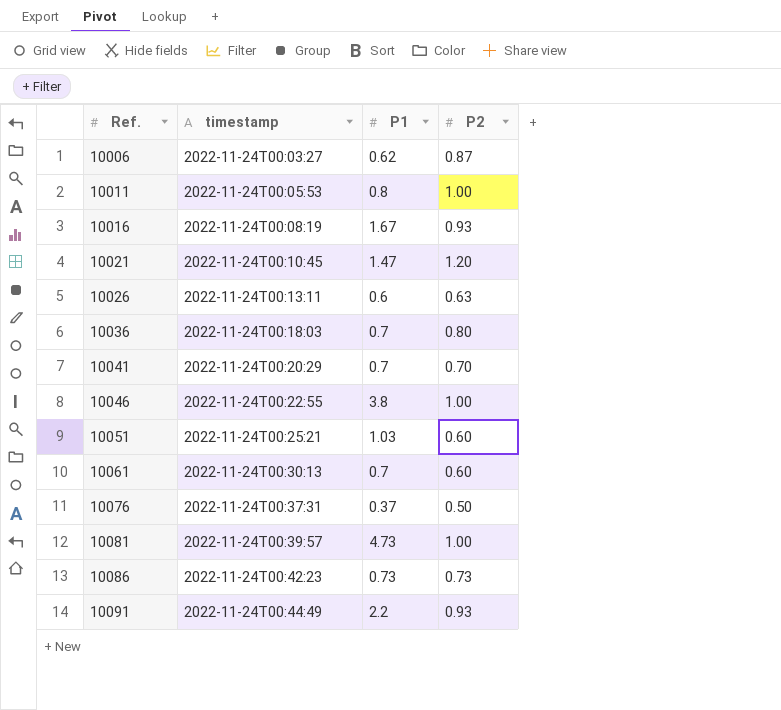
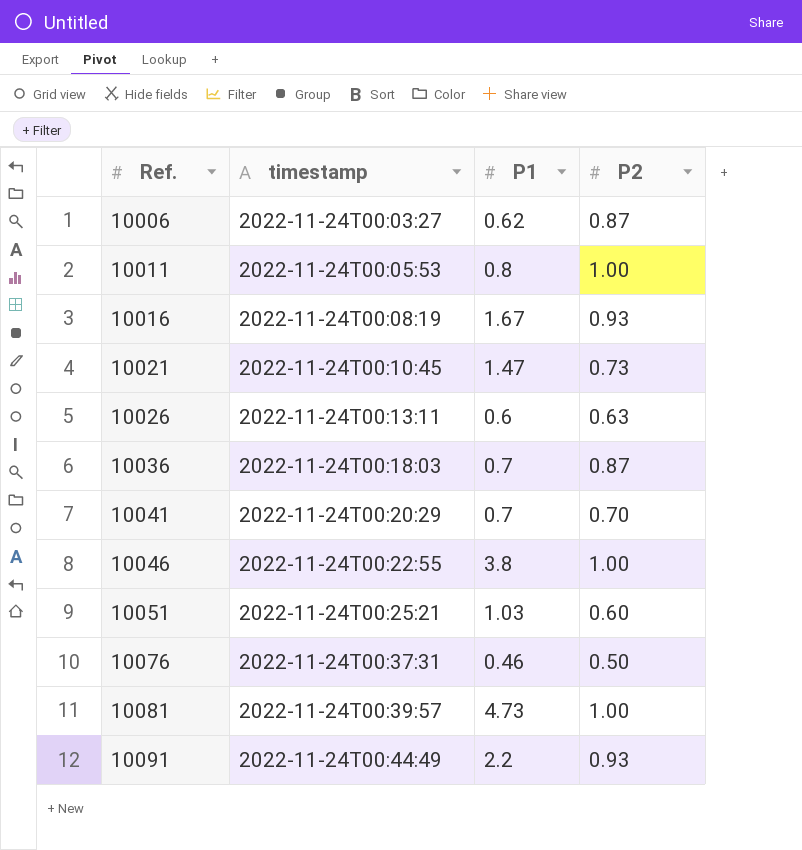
row 10061: 2022-11-24T00:30:13 | 0.7 | 0.60 -> none
row 10086: 2022-11-24T00:42:23 | 0.73 | 0.73 -> none
10021 | P2: 1.20 -> 0.73
10036 | P2: 0.80 -> 0.87
10076 | P1: 0.37 -> 0.46

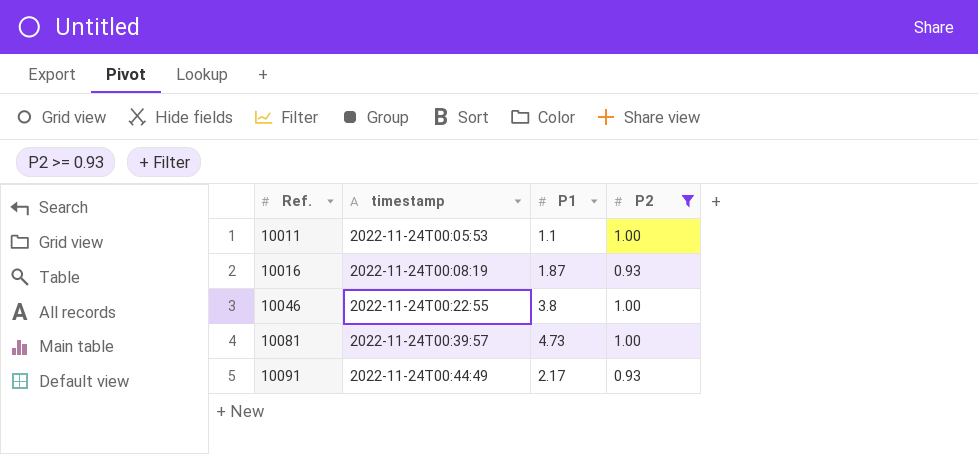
filter: none -> P2 >= 0.93
10011 | P1: 0.8 -> 1.1
10016 | P1: 1.67 -> 1.87
10091 | P1: 2.2 -> 2.17

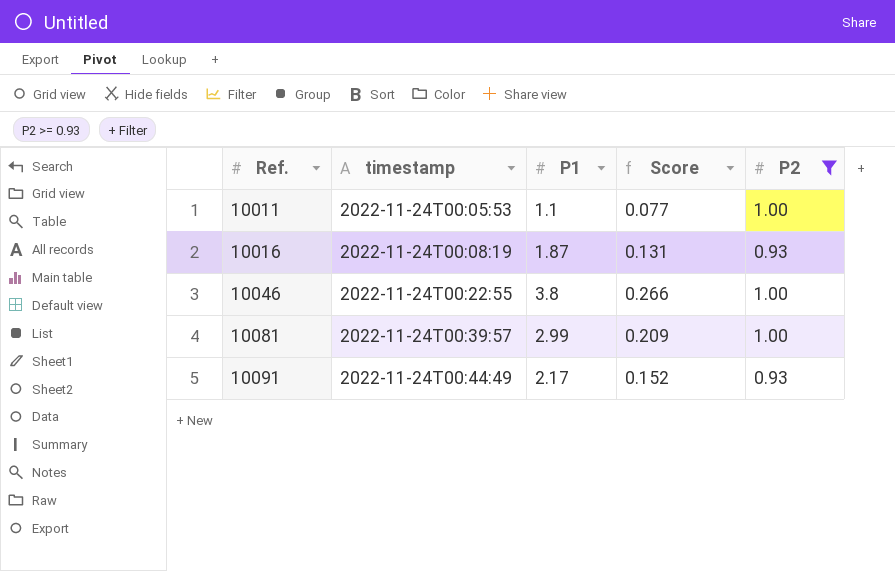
column Score | formula: none -> [P1] * 0.07
10081 | P1: 4.73 -> 2.99

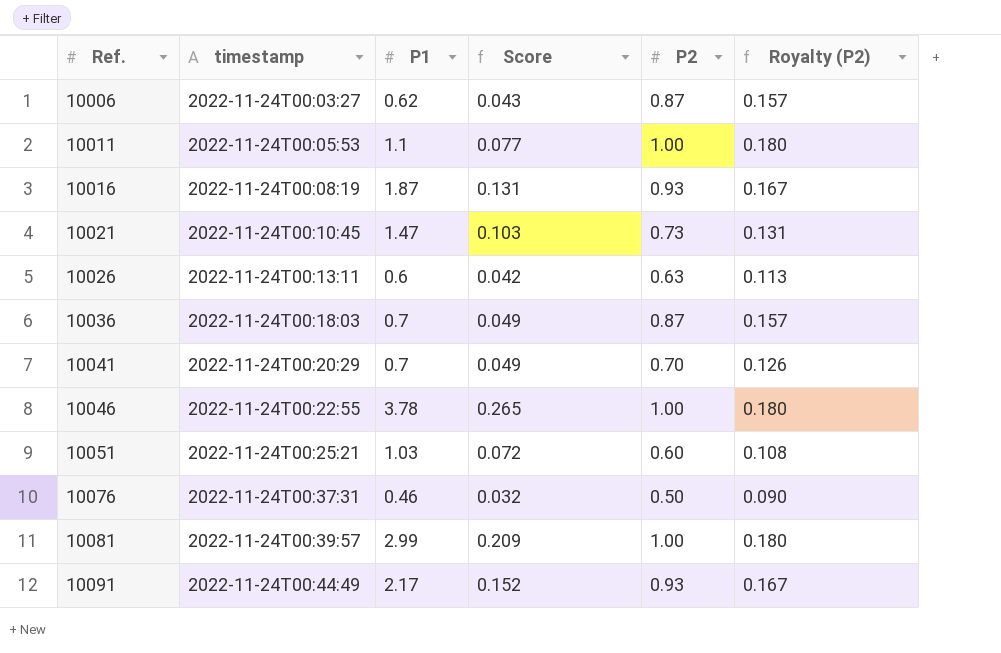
filter: P2 >= 0.93 -> none
column Royalty (P2) | formula: none -> [P2] * 0.18
10046 | P1: 3.8 -> 3.78
10046 | Score: 0.266 -> 0.265

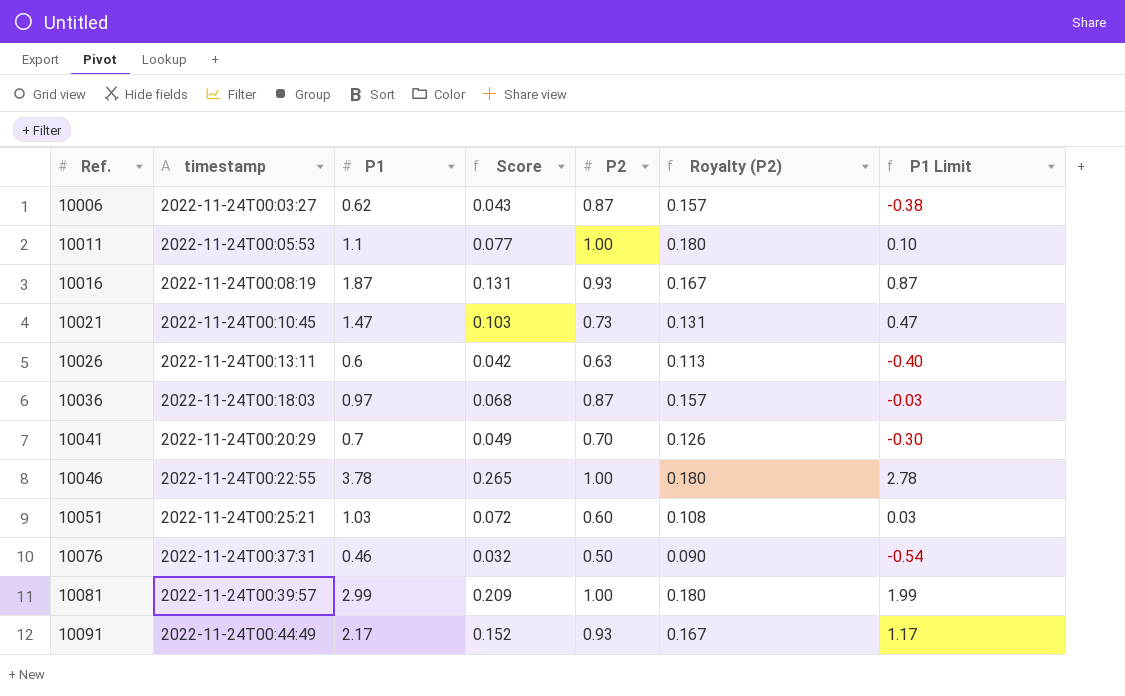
column P1 Limit | formula: none -> [P1] - 1
10036 | P1: 0.7 -> 0.97
10036 | Score: 0.049 -> 0.068

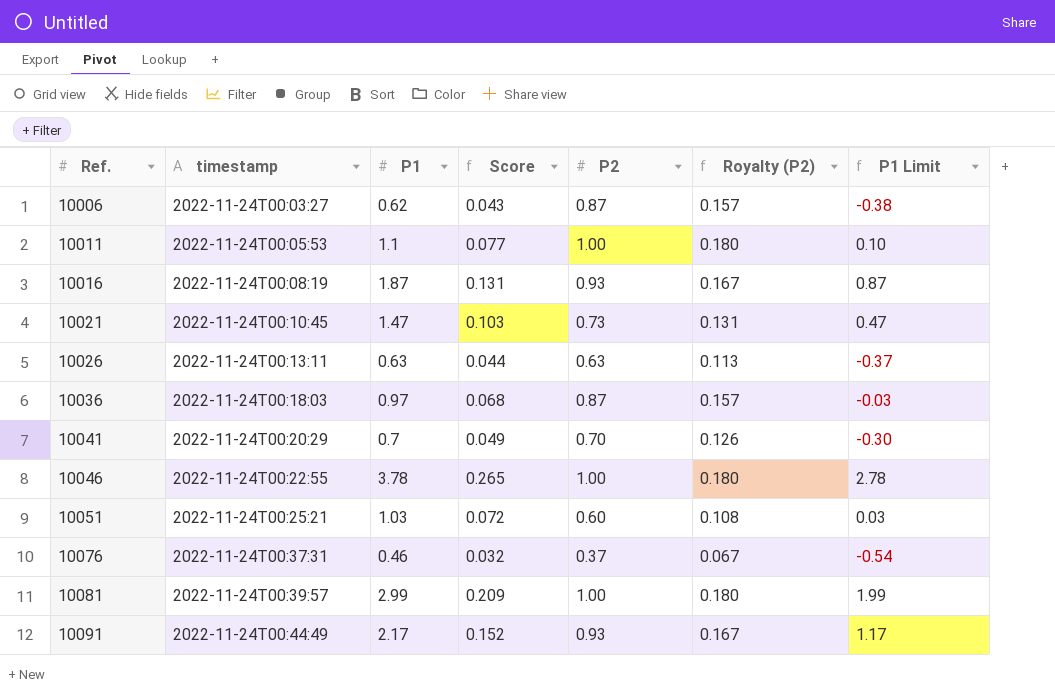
10026 | P1: 0.6 -> 0.63
10026 | Score: 0.042 -> 0.044
10026 | P1 Limit: -0.40 -> -0.37
10076 | P2: 0.50 -> 0.37
10076 | Royalty (P2): 0.090 -> 0.067

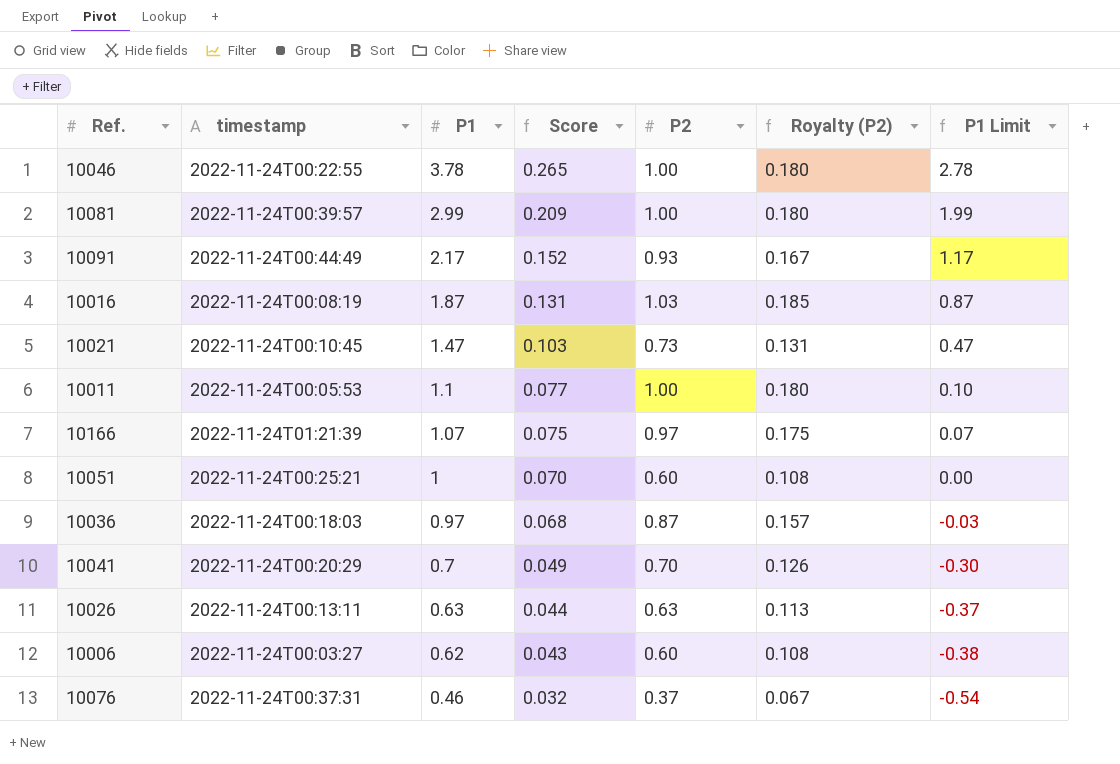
row order: Ref. ascending -> P1 descending
10016 | P2: 0.93 -> 1.03
10016 | Royalty (P2): 0.167 -> 0.185
row 10166: none -> 2022-11-24T01:21:39 | 1.07 | 0.075 | 0.97 | 0.175 | 0.07
10051 | P1: 1.03 -> 1
10051 | Score: 0.072 -> 0.070
10051 | P1 Limit: 0.03 -> 0.00
10006 | P2: 0.87 -> 0.60
10006 | Royalty (P2): 0.157 -> 0.108

